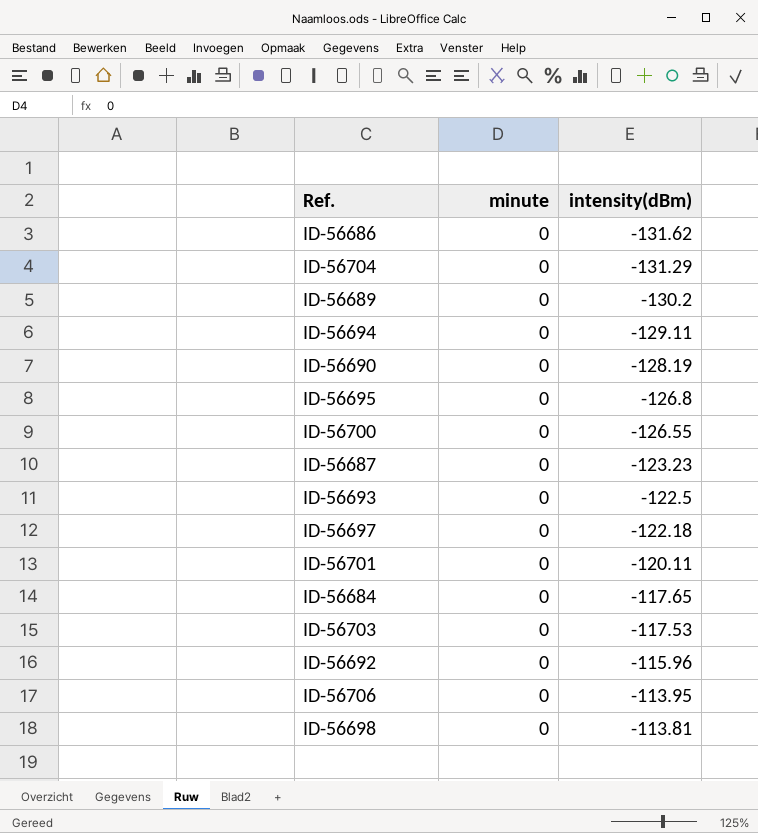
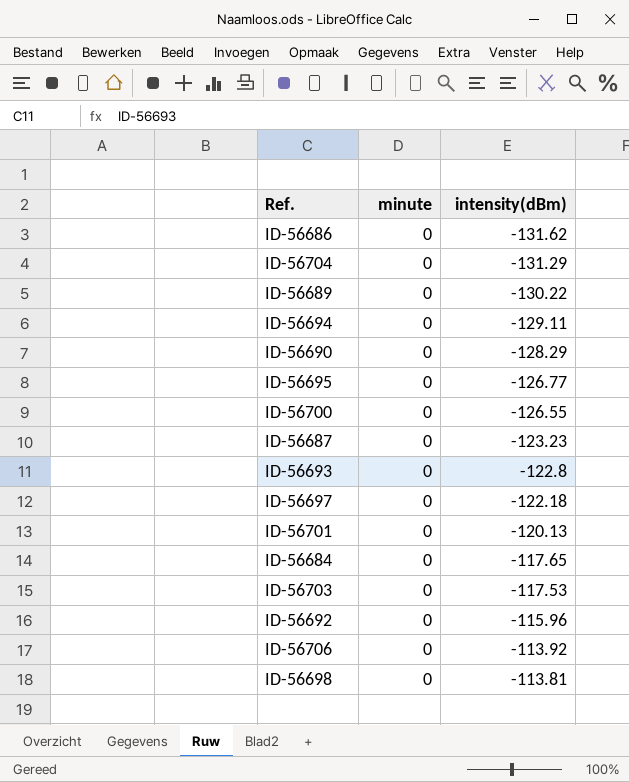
ID-56689 | intensity(dBm): -130.2 -> -130.22
ID-56690 | intensity(dBm): -128.19 -> -128.29
ID-56695 | intensity(dBm): -126.8 -> -126.77
ID-56693 | intensity(dBm): -122.5 -> -122.8
ID-56701 | intensity(dBm): -120.11 -> -120.13
ID-56706 | intensity(dBm): -113.95 -> -113.92

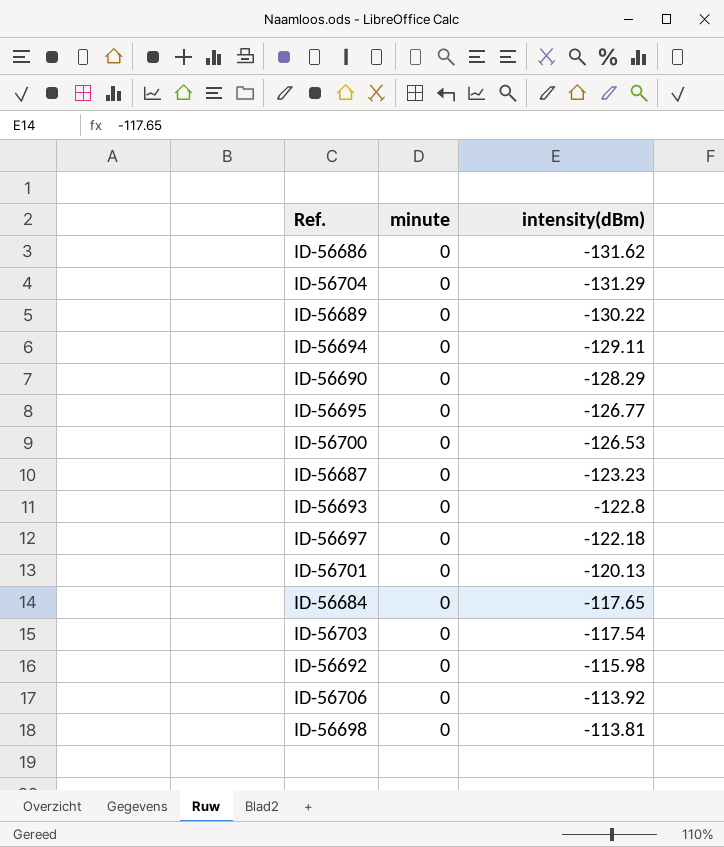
ID-56700 | intensity(dBm): -126.55 -> -126.53
ID-56703 | intensity(dBm): -117.53 -> -117.54
ID-56692 | intensity(dBm): -115.96 -> -115.98

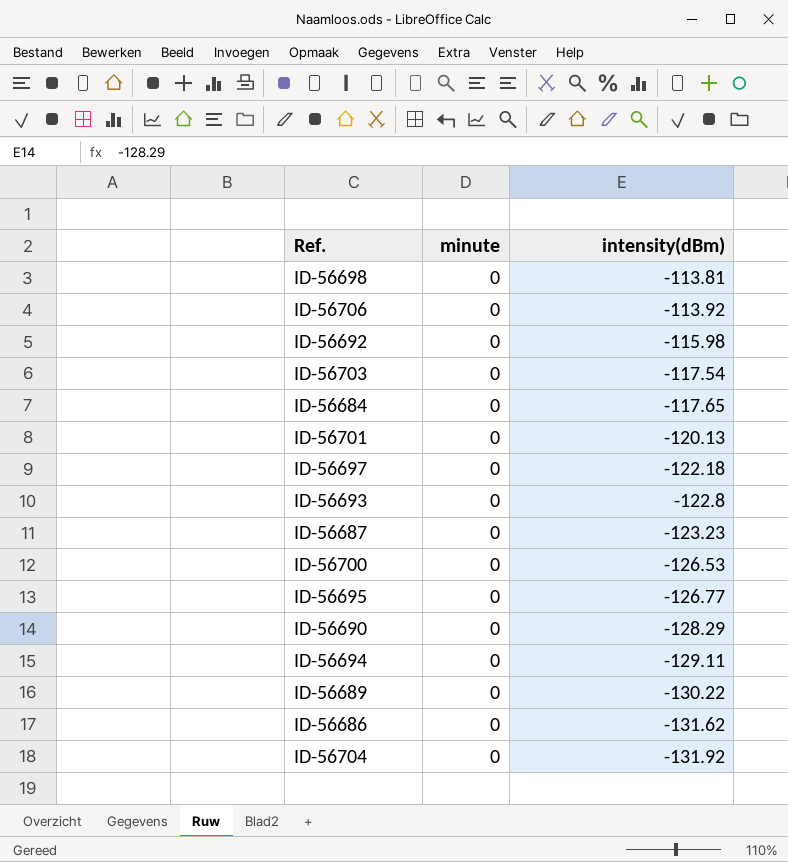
row order: intensity(dBm) ascending -> intensity(dBm) descending
ID-56704 | intensity(dBm): -131.29 -> -131.92

